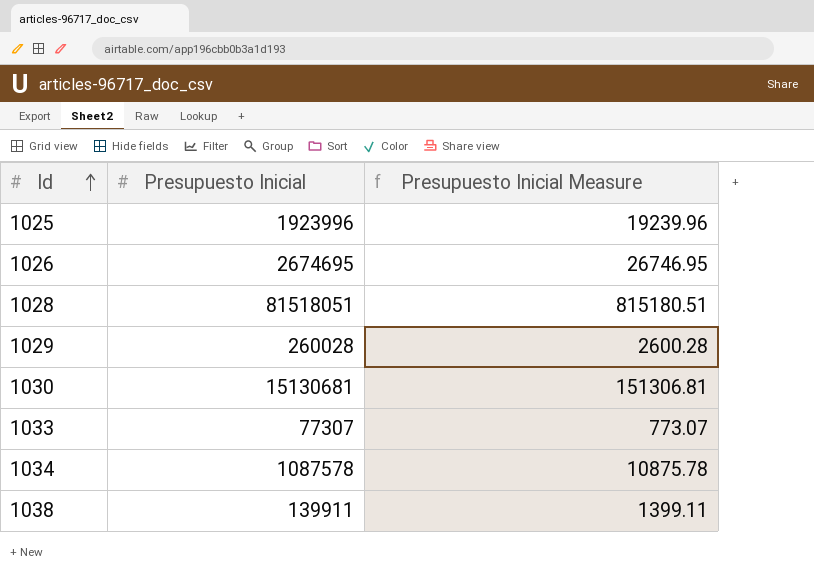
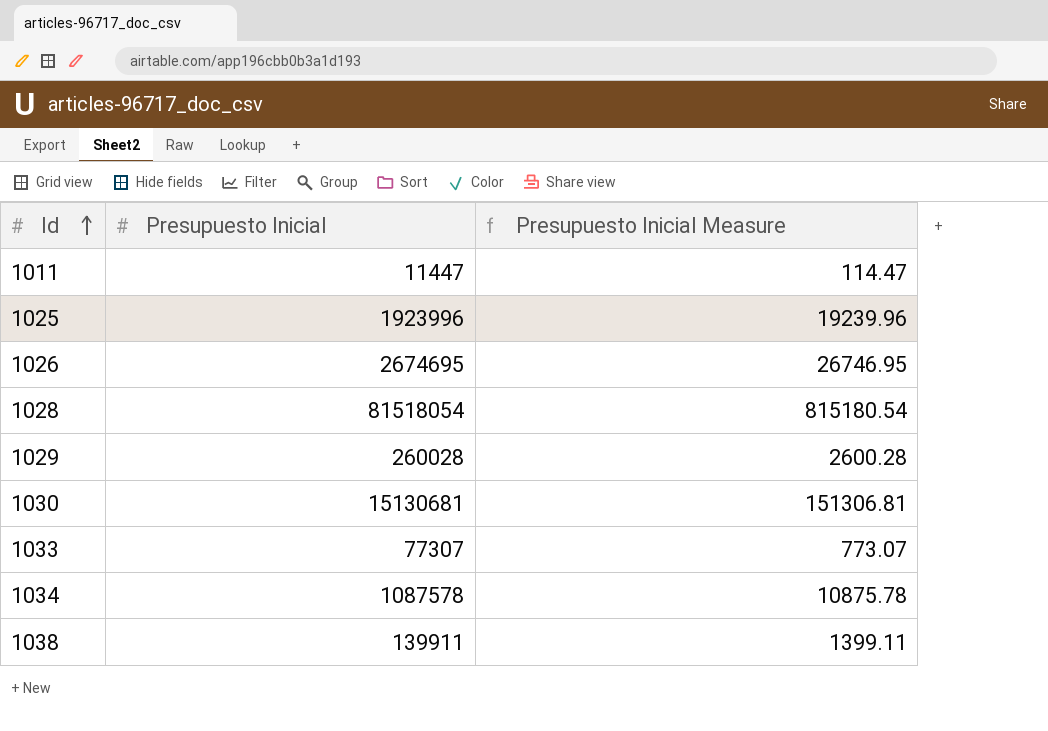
row 1011: none -> 11447 | 114.47
1028 | Presupuesto Inicial: 81518051 -> 81518054
1028 | Presupuesto Inicial Measure: 815180.51 -> 815180.54

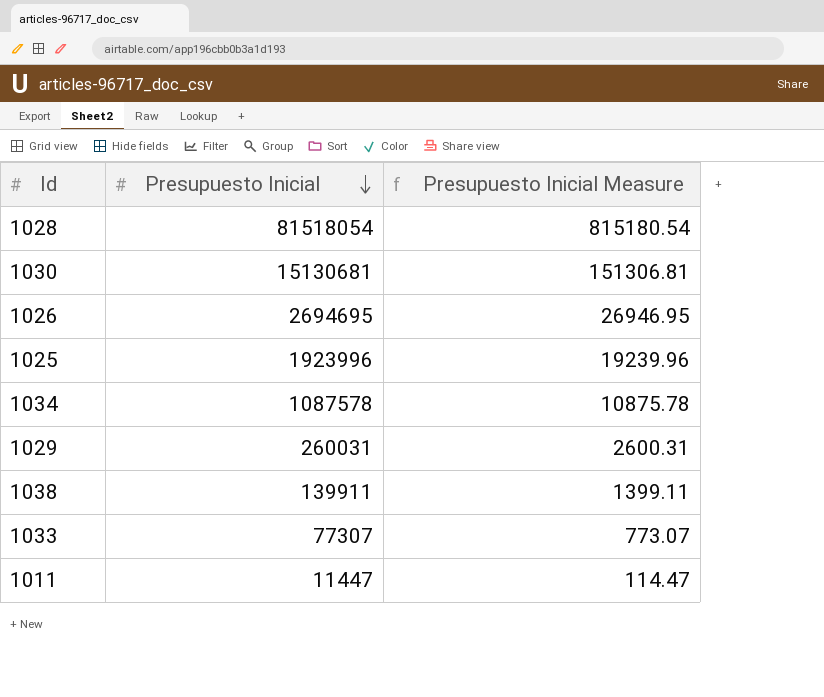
row order: Id ascending -> Presupuesto Inicial descending
1026 | Presupuesto Inicial: 2674695 -> 2694695
1026 | Presupuesto Inicial Measure: 26746.95 -> 26946.95
1029 | Presupuesto Inicial: 260028 -> 260031
1029 | Presupuesto Inicial Measure: 2600.28 -> 2600.31

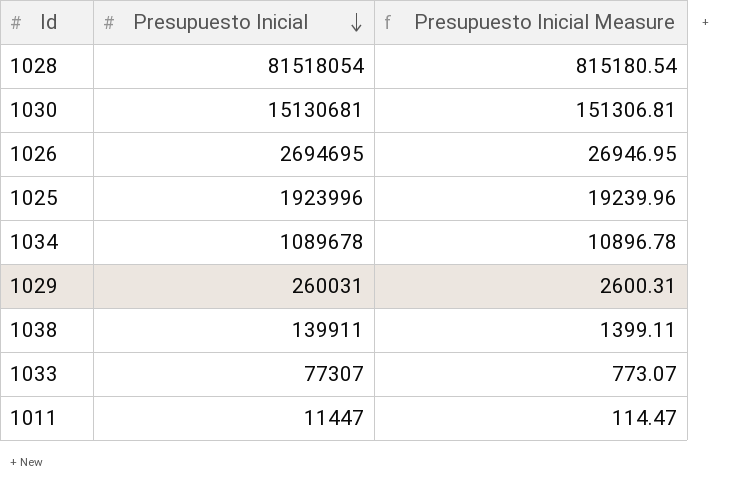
1034 | Presupuesto Inicial: 1087578 -> 1089678
1034 | Presupuesto Inicial Measure: 10875.78 -> 10896.78

